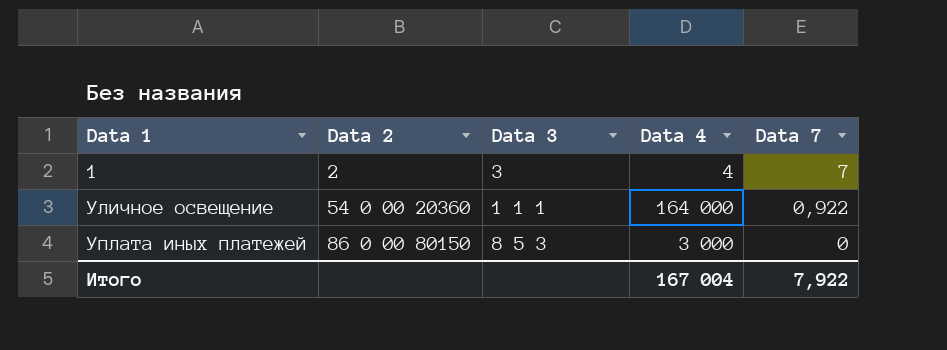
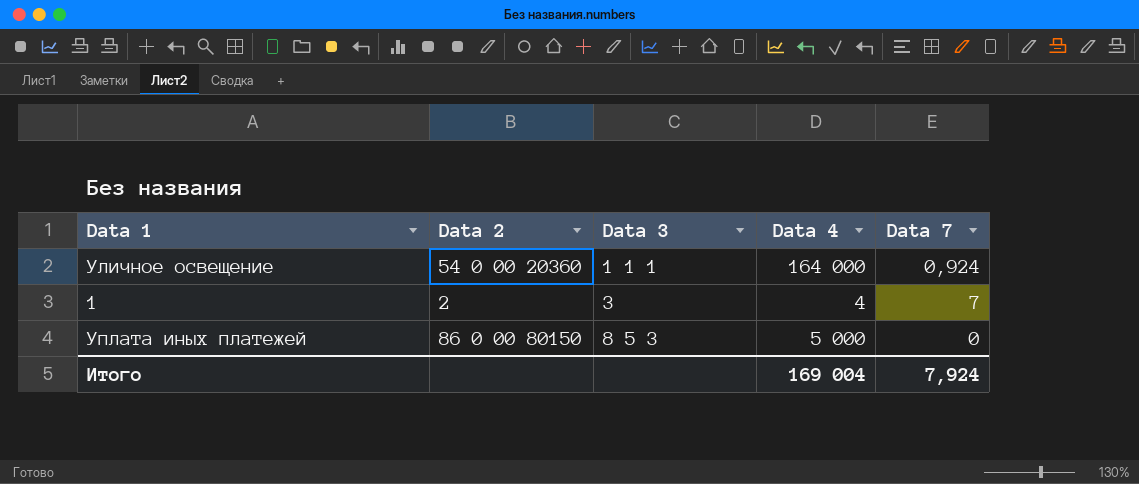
row order: Data 1 ascending -> Data 3 ascending
Уличное освещение | Data 7: 0,922 -> 0,924
Уплата иных платежей | Data 4: 3 000 -> 5 000
Итого | Data 4: 167 004 -> 169 004
Итого | Data 7: 7,922 -> 7,924

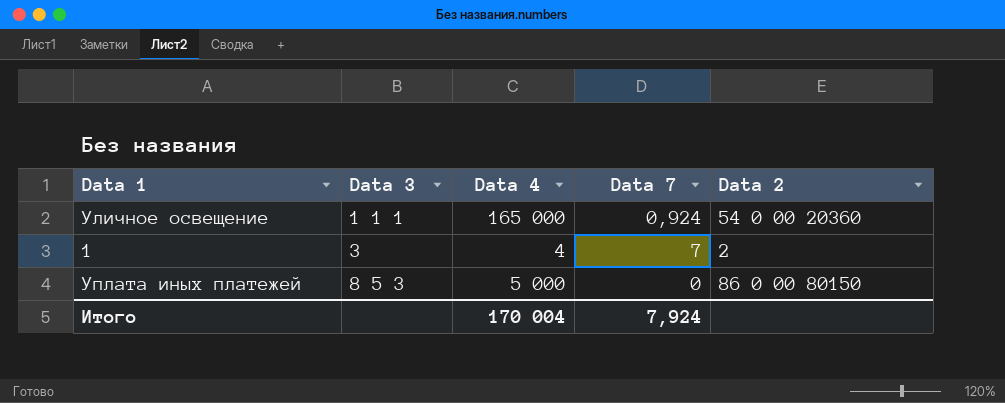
column Data 2 | position: 2 -> 5
Уличное освещение | Data 4: 164 000 -> 165 000
Итого | Data 4: 169 004 -> 170 004

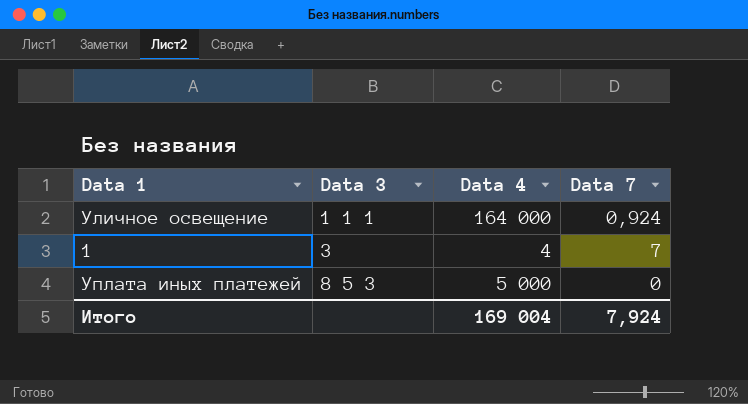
column Data 2 | position: 5 -> none
Уличное освещение | Data 4: 165 000 -> 164 000
Итого | Data 4: 170 004 -> 169 004

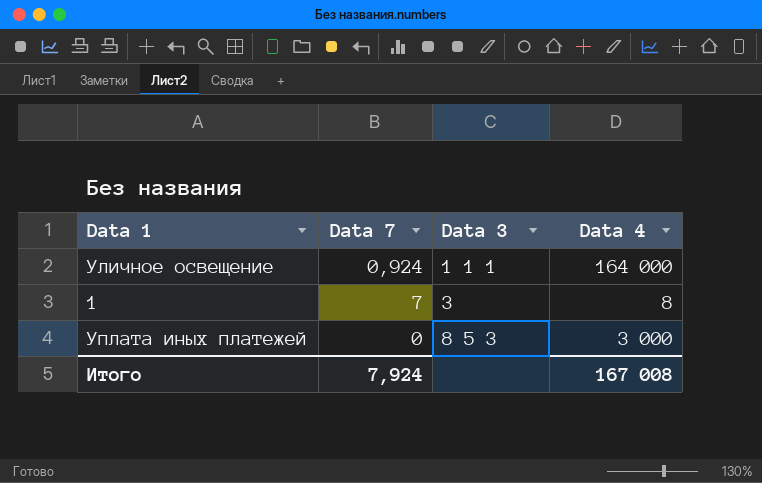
column Data 7 | position: 4 -> 2
1 | Data 4: 4 -> 8
Уплата иных платежей | Data 4: 5 000 -> 3 000
Итого | Data 4: 169 004 -> 167 008

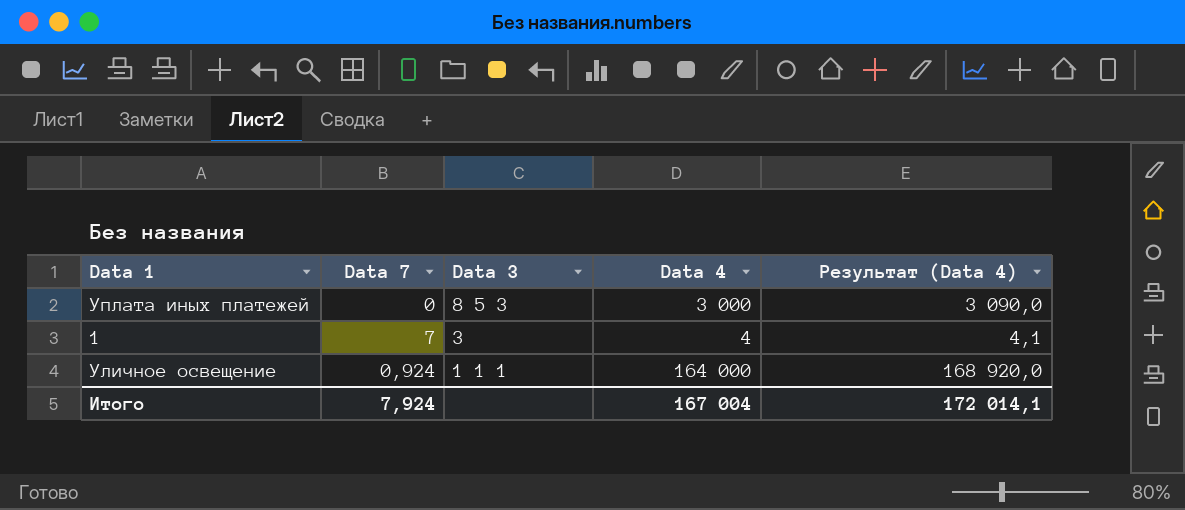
row order: Data 3 ascending -> Data 3 descending
column Результат (Data 4) | formula: none -> [Data 4] * 1,03
1 | Data 4: 8 -> 4
Итого | Data 4: 167 008 -> 167 004

